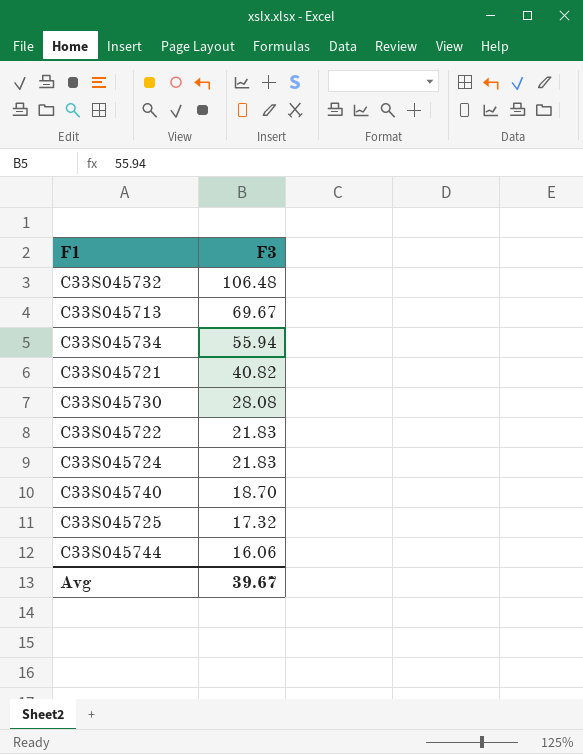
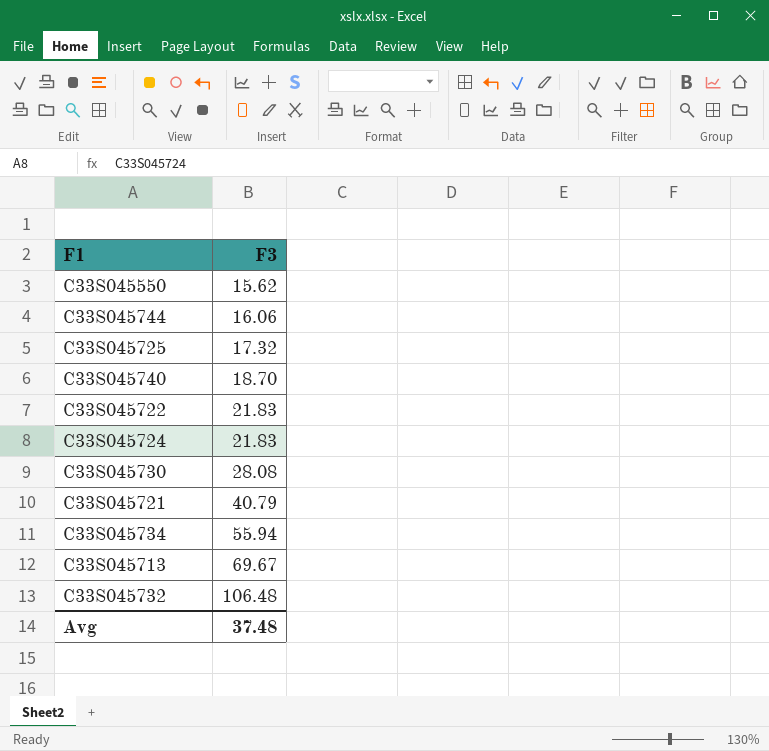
row order: F3 descending -> F3 ascending
row C33S045550: none -> 15.62
C33S045721 | F3: 40.82 -> 40.79
Avg | F3: 39.67 -> 37.48

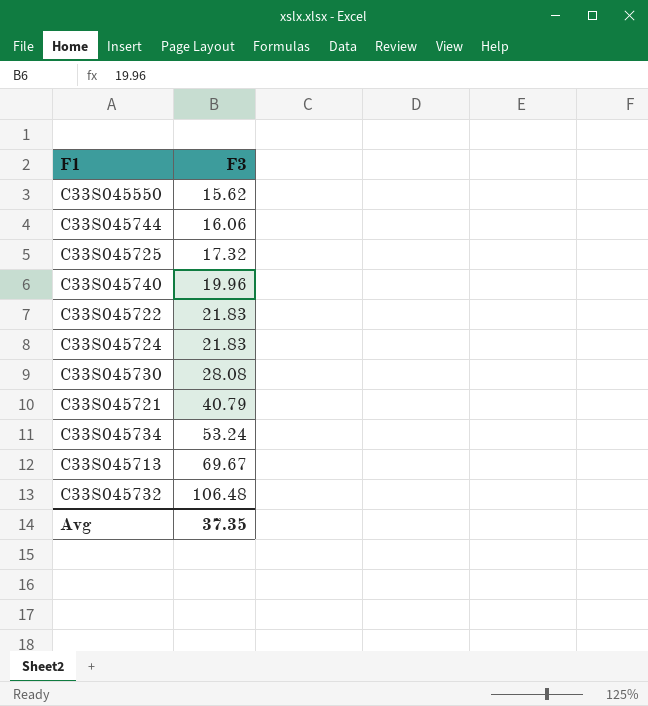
C33S045740 | F3: 18.70 -> 19.96
C33S045734 | F3: 55.94 -> 53.24
Avg | F3: 37.48 -> 37.35

